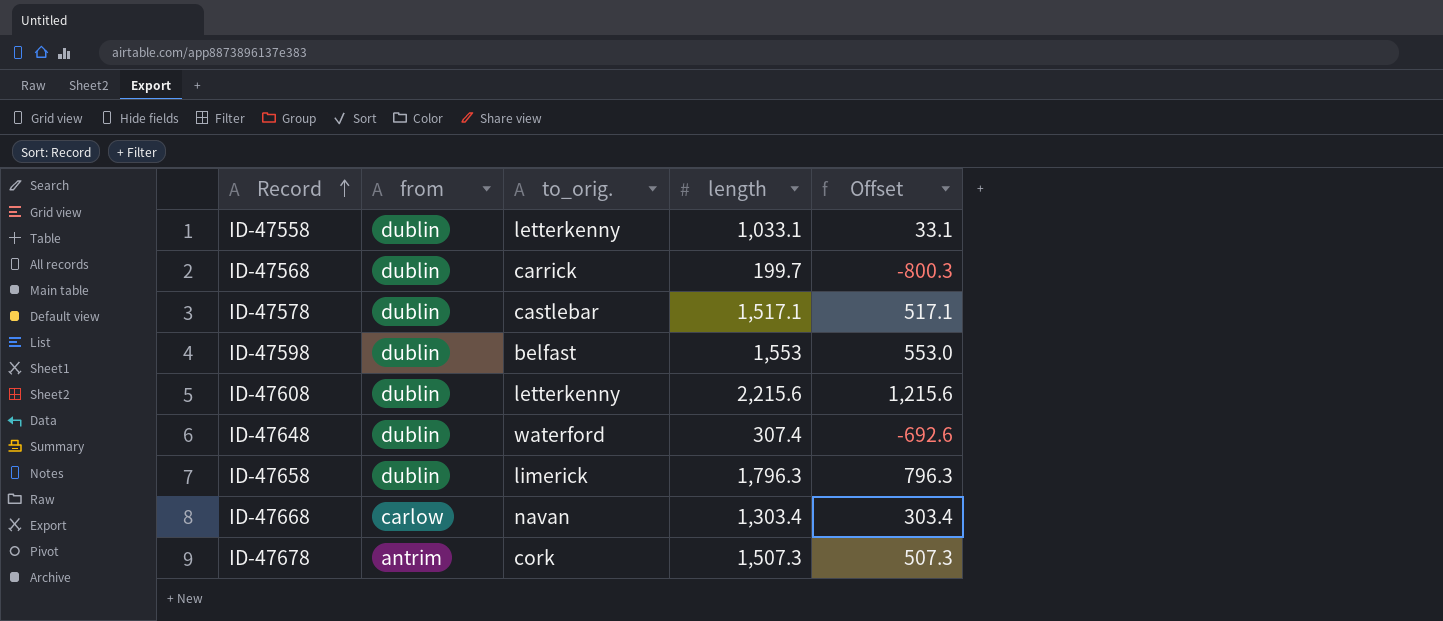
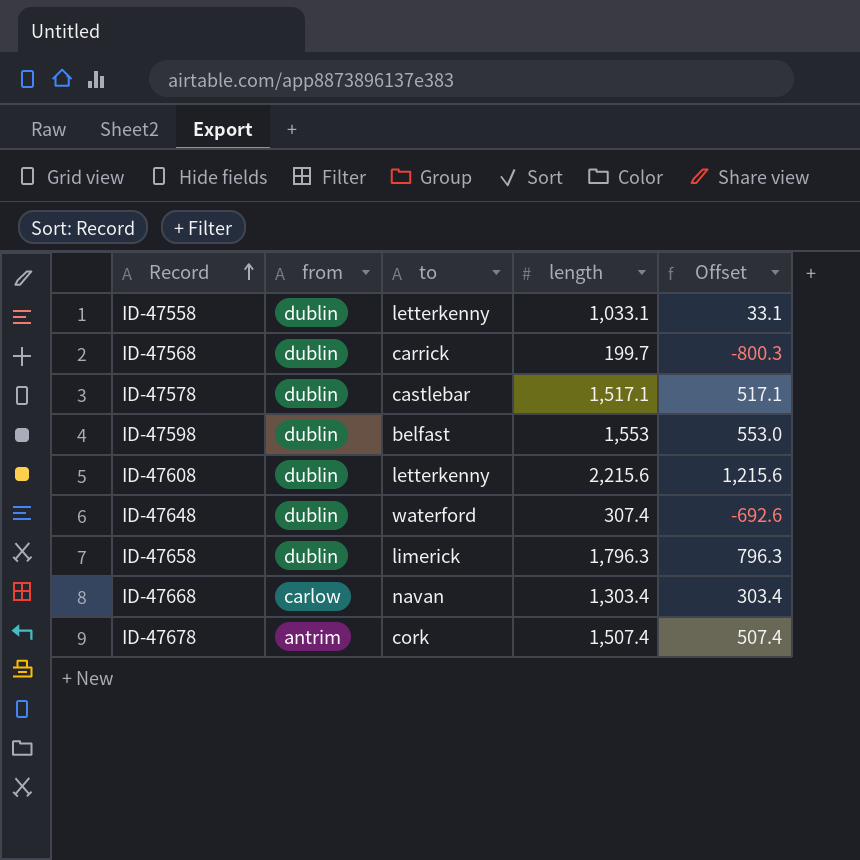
column name: to_orig. -> to
ID-47678 | length: 1,507.3 -> 1,507.4
ID-47678 | Offset: 507.3 -> 507.4

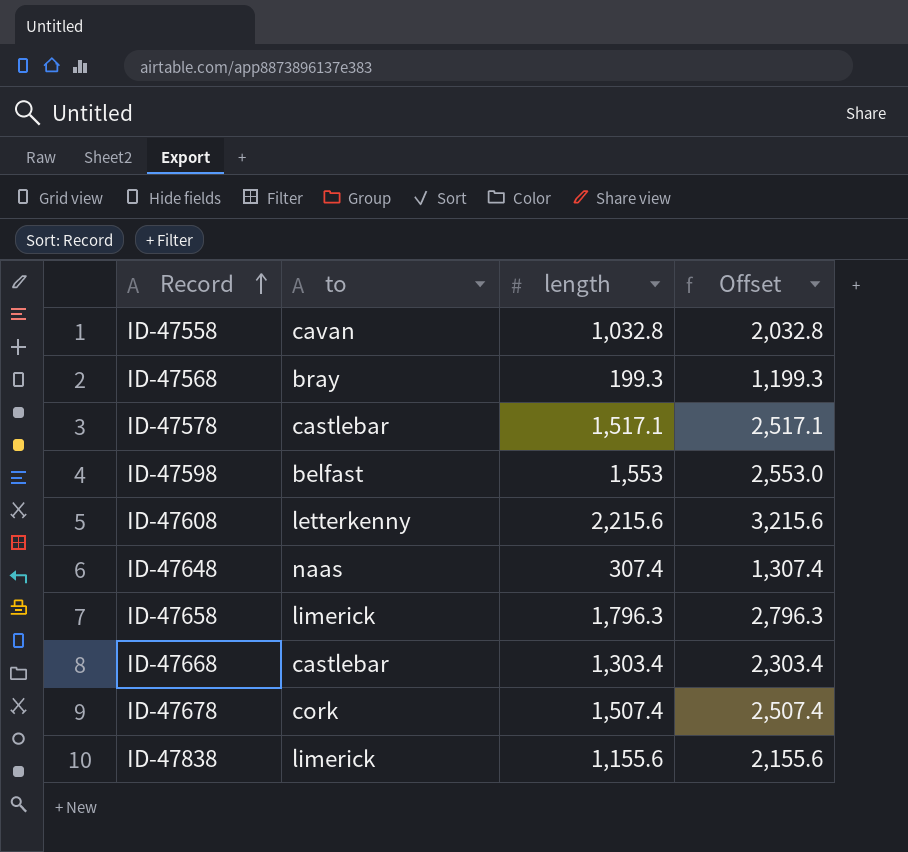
column from | position: 2 -> none
column Offset | formula: [length] - 1000 -> [length] + 1000
ID-47558 | to: letterkenny -> cavan
ID-47558 | length: 1,033.1 -> 1,032.8
ID-47568 | to: carrick -> bray
ID-47568 | length: 199.7 -> 199.3
ID-47648 | to: waterford -> naas
ID-47668 | to: navan -> castlebar
row ID-47838: none -> limerick | 1,155.6 | 2,155.6

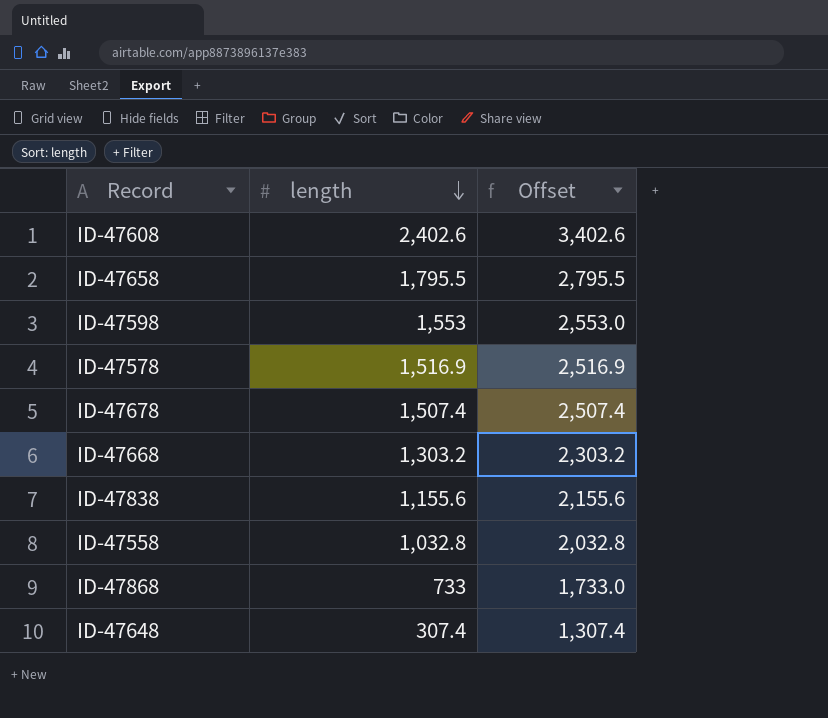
row order: Record ascending -> length descending
column to | position: 2 -> none
row ID-47568: bray | 199.3 | 1,199.3 -> none
ID-47608 | length: 2,215.6 -> 2,402.6
ID-47608 | Offset: 3,215.6 -> 3,402.6
ID-47658 | length: 1,796.3 -> 1,795.5
ID-47658 | Offset: 2,796.3 -> 2,795.5
ID-47578 | length: 1,517.1 -> 1,516.9
ID-47578 | Offset: 2,517.1 -> 2,516.9
ID-47668 | length: 1,303.4 -> 1,303.2
ID-47668 | Offset: 2,303.4 -> 2,303.2
row ID-47868: none -> 733 | 1,733.0

